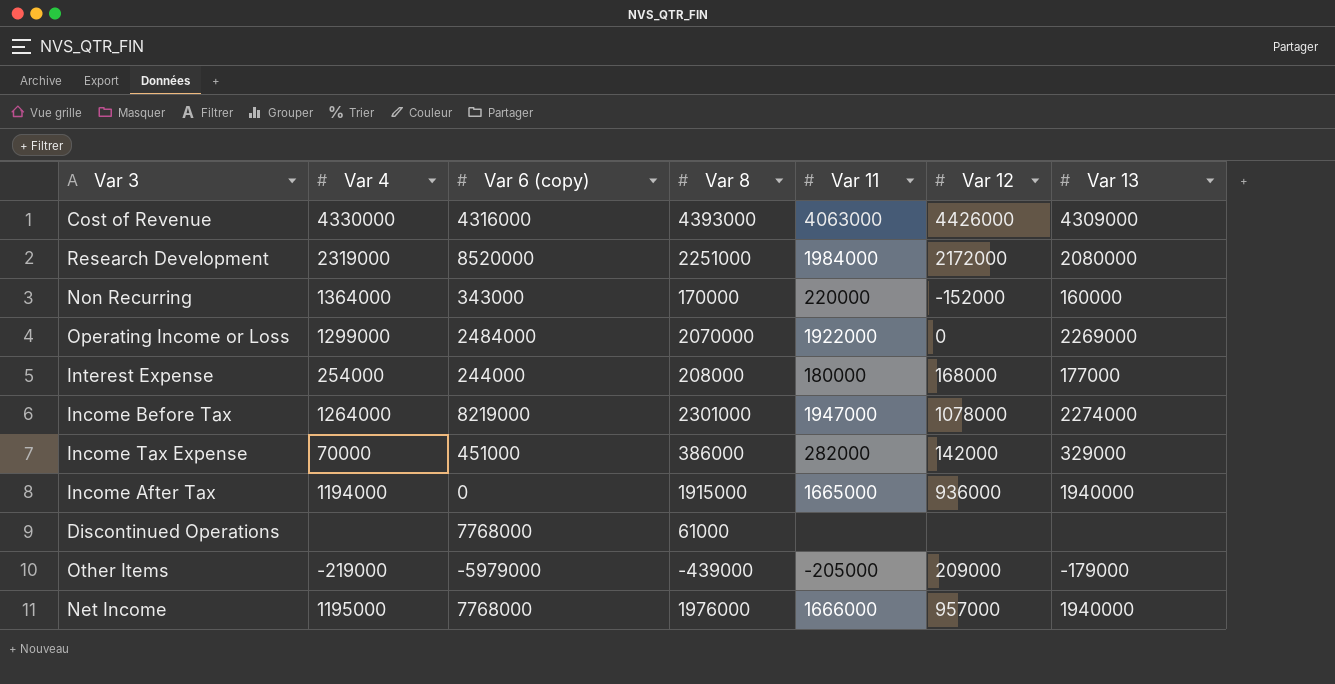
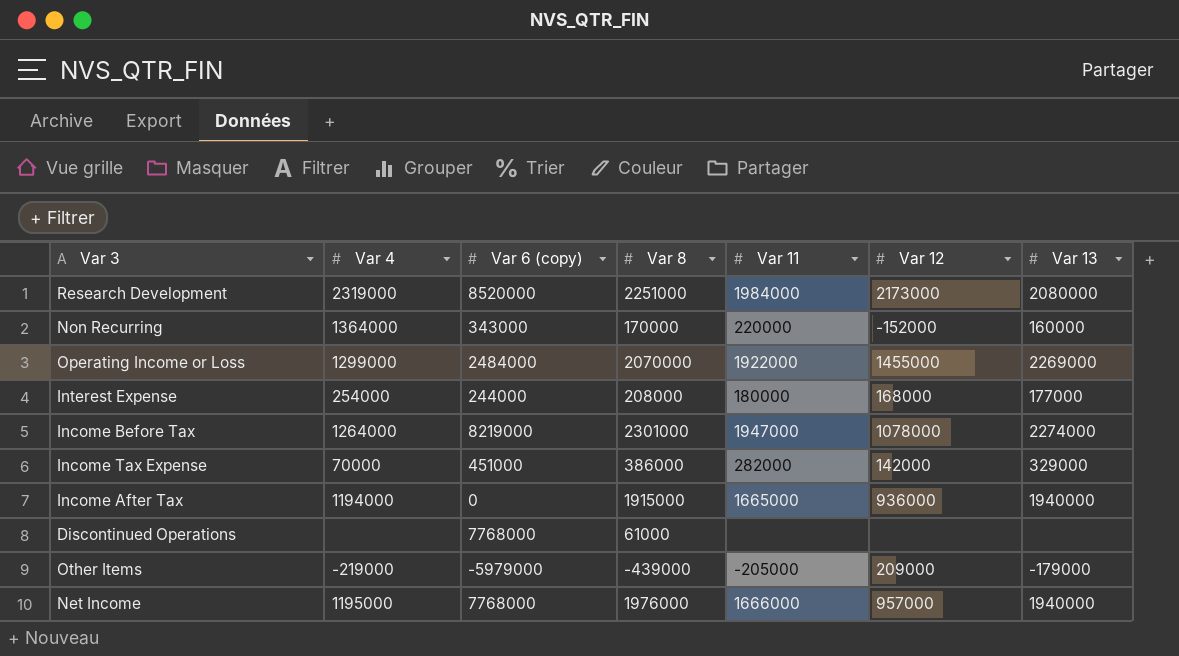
row Cost of Revenue: 4330000 | 4316000 | 4393000 | 4063000 | 4426000 | 4309000 -> none
Research Development | Var 12: 2172000 -> 2173000
Operating Income or Loss | Var 12: 0 -> 1455000

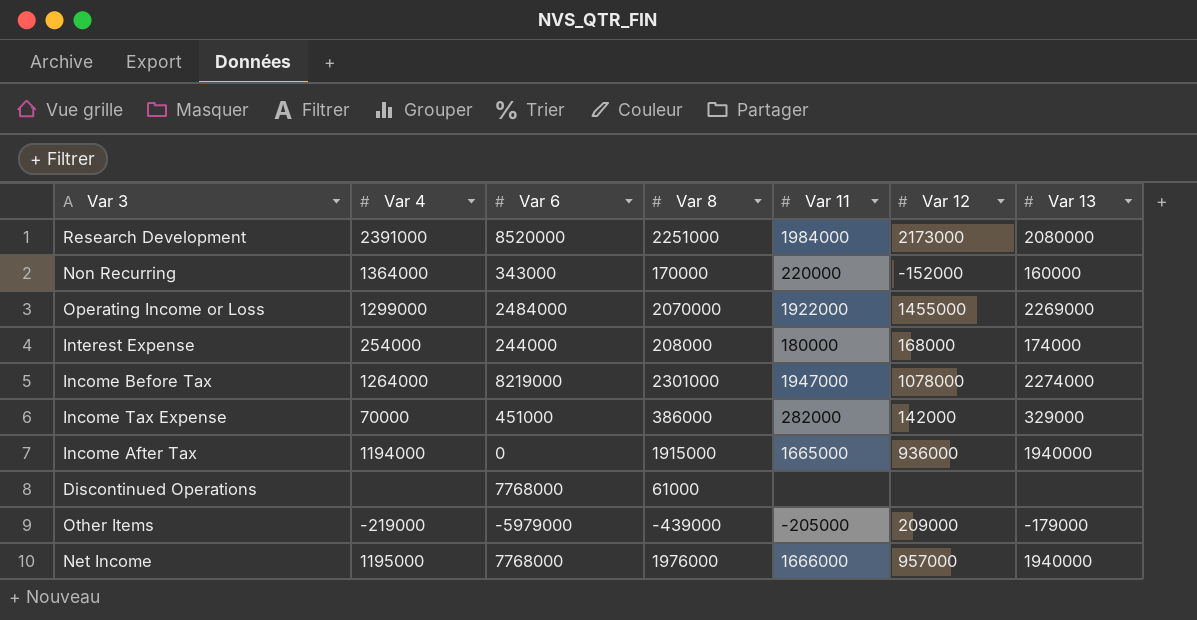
column name: Var 6 (copy) -> Var 6
Research Development | Var 4: 2319000 -> 2391000
Interest Expense | Var 13: 177000 -> 174000

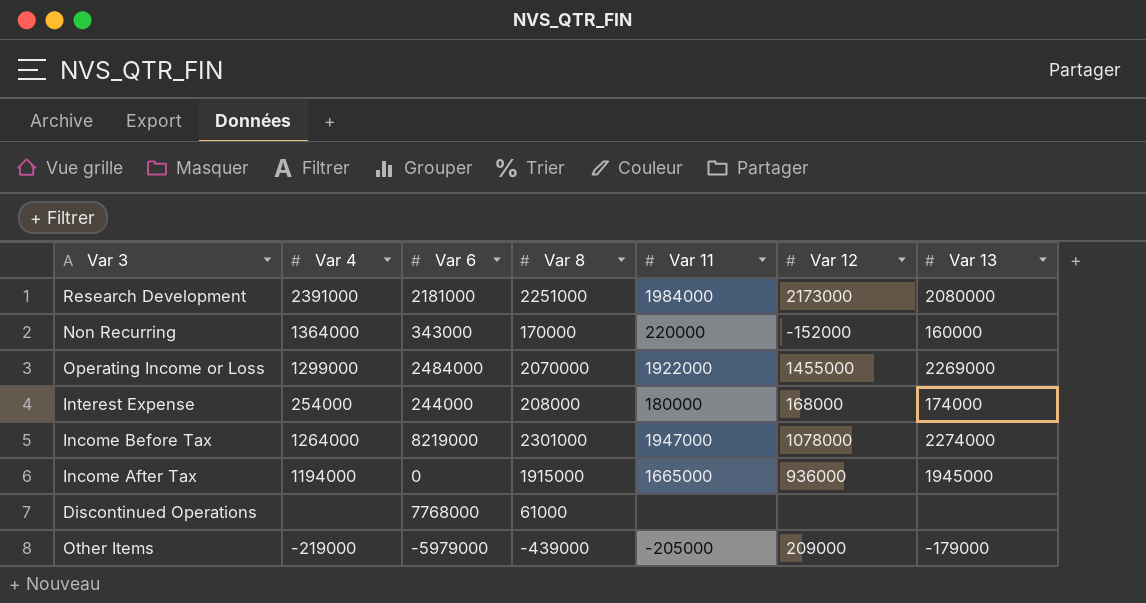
row Income Tax Expense: 70000 | 451000 | 386000 | 282000 | 142000 | 329000 -> none
row Net Income: 1195000 | 7768000 | 1976000 | 1666000 | 957000 | 1940000 -> none
Research Development | Var 6: 8520000 -> 2181000
Income After Tax | Var 13: 1940000 -> 1945000

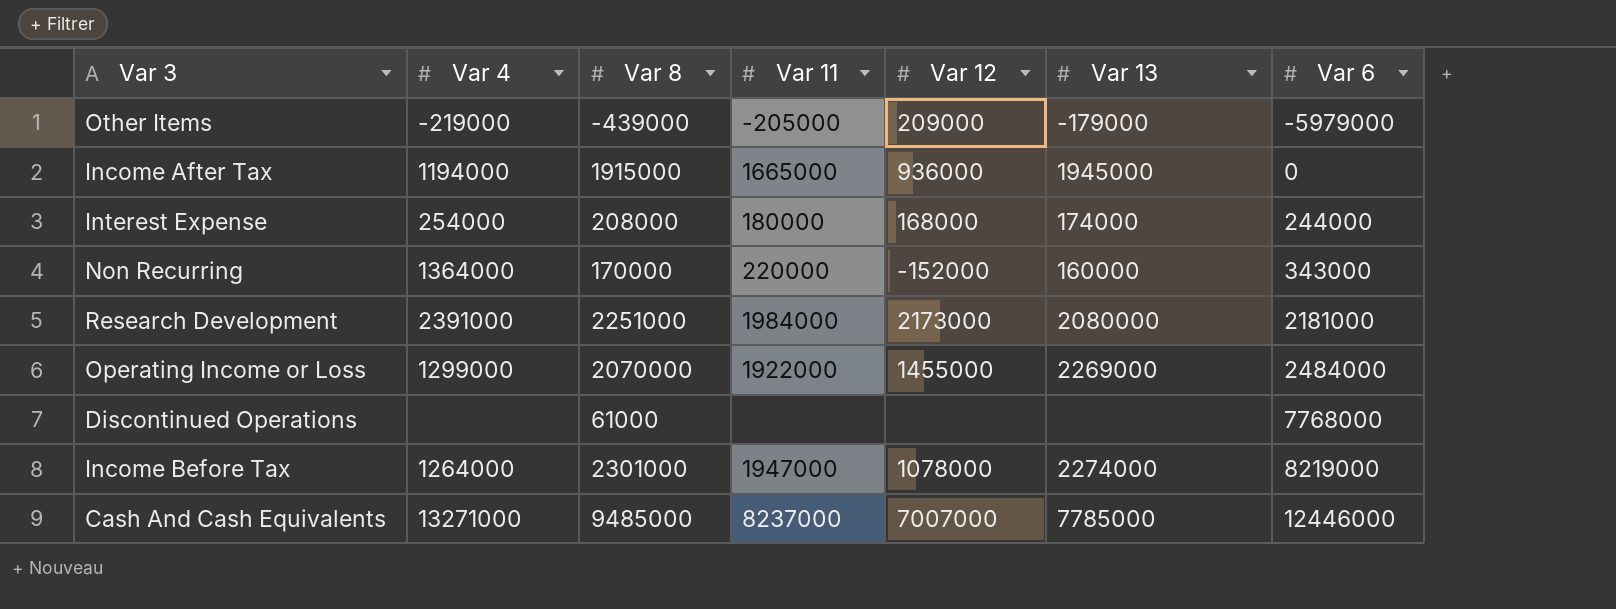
row order: none -> Var 6 ascending
column Var 6 | position: 3 -> 7
row Cash And Cash Equivalents: none -> 13271000 | 9485000 | 8237000 | 7007000 | 7785000 | 12446000

